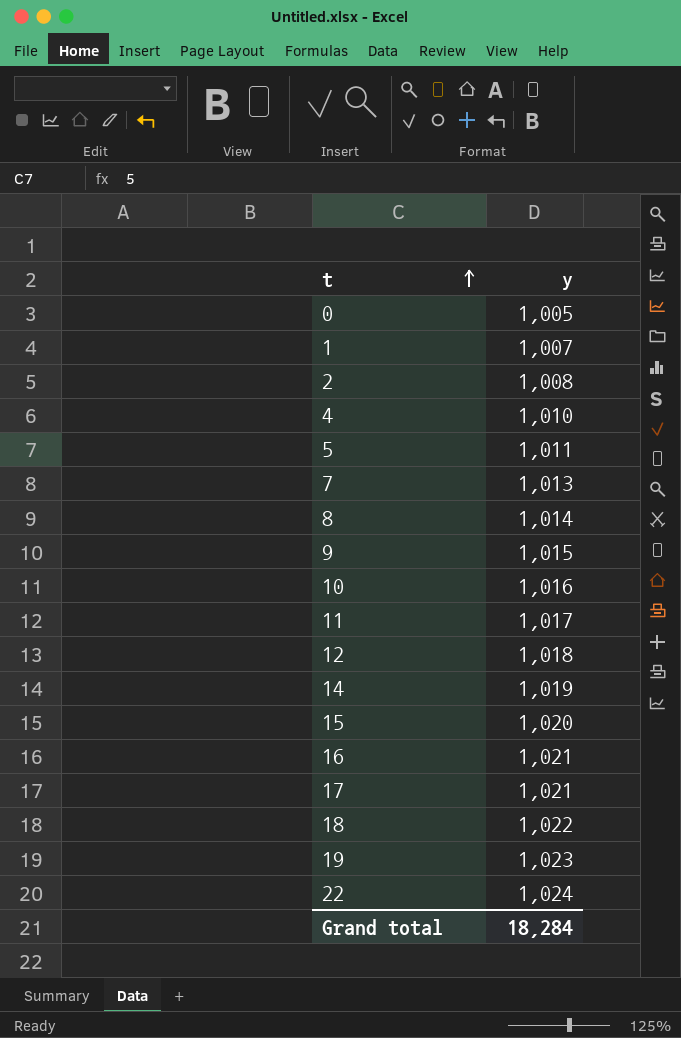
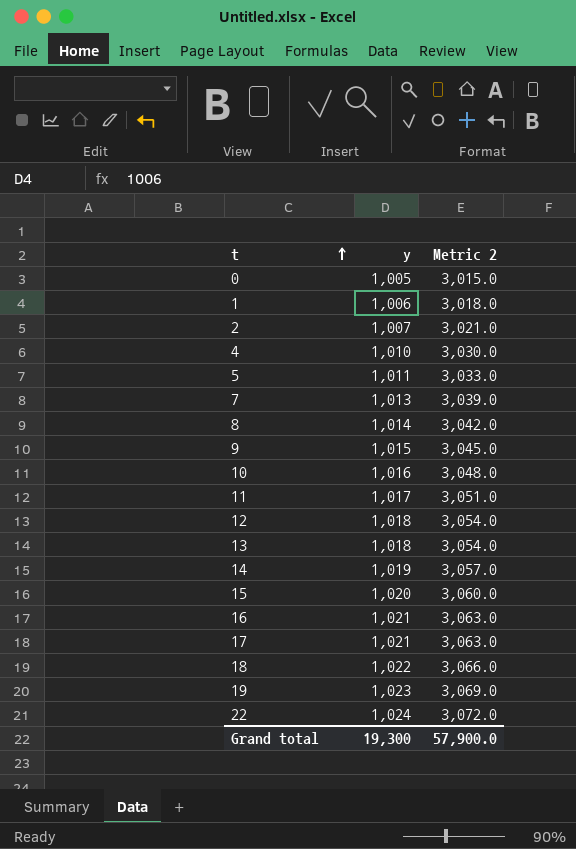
column Metric 2 | formula: none -> [y] * 3
1 | y: 1,007 -> 1,006
2 | y: 1,008 -> 1,007
row 13: none -> 1,018 | 3,054.0
Grand total | y: 18,284 -> 19,300

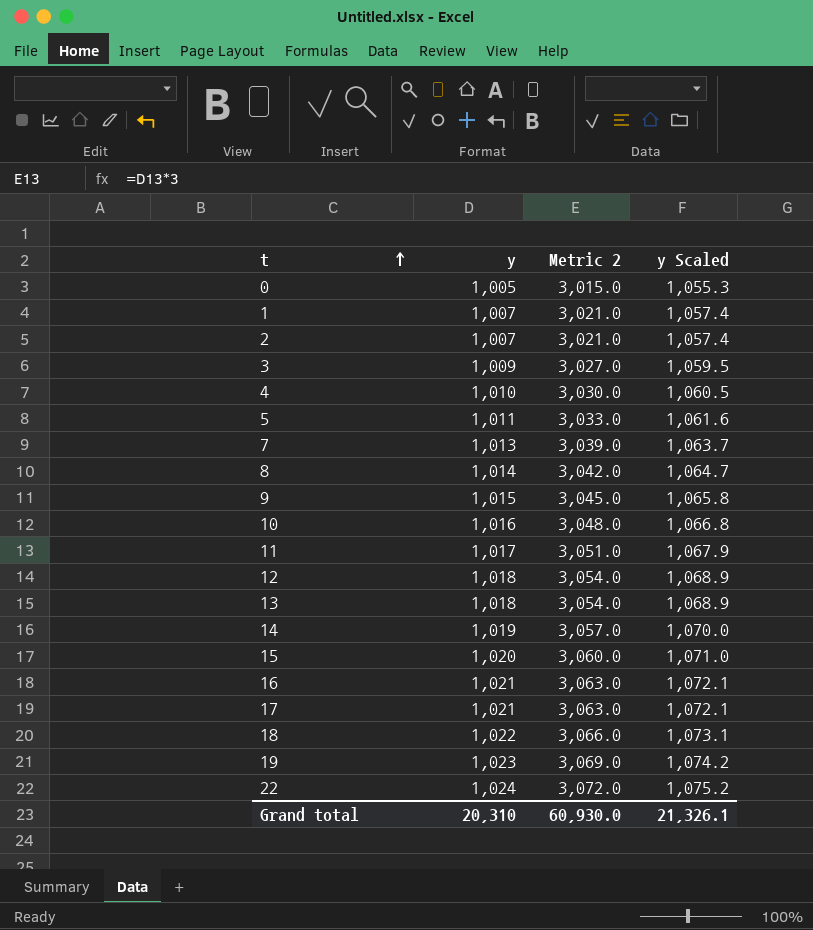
column y Scaled | formula: none -> [y] * 1.05
1 | y: 1,006 -> 1,007
1 | Metric 2: 3,018.0 -> 3,021.0
row 3: none -> 1,009 | 3,027.0 | 1,059.5
Grand total | y: 19,300 -> 20,310
Grand total | Metric 2: 57,900.0 -> 60,930.0

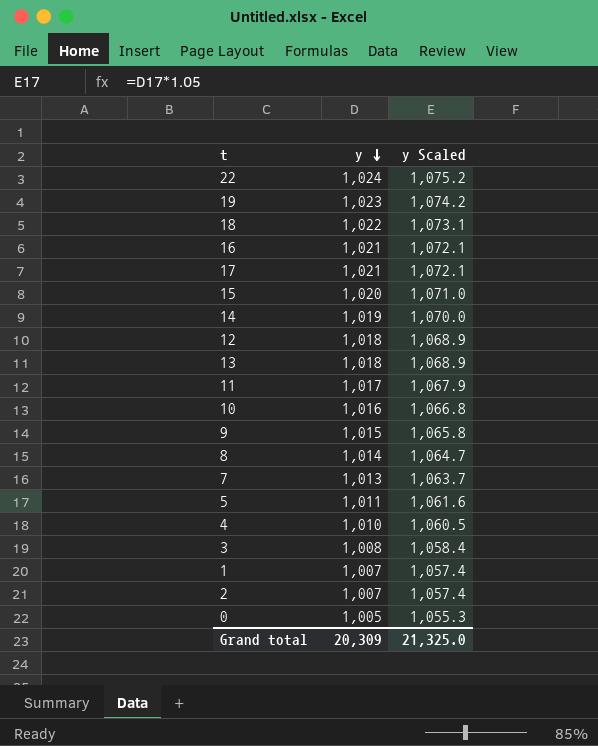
row order: t ascending -> y descending
column Metric 2 | formula: [y] * 3 -> none
3 | y: 1,009 -> 1,008
3 | y Scaled: 1,059.5 -> 1,058.4
Grand total | y: 20,310 -> 20,309
Grand total | y Scaled: 21,326.1 -> 21,325.0

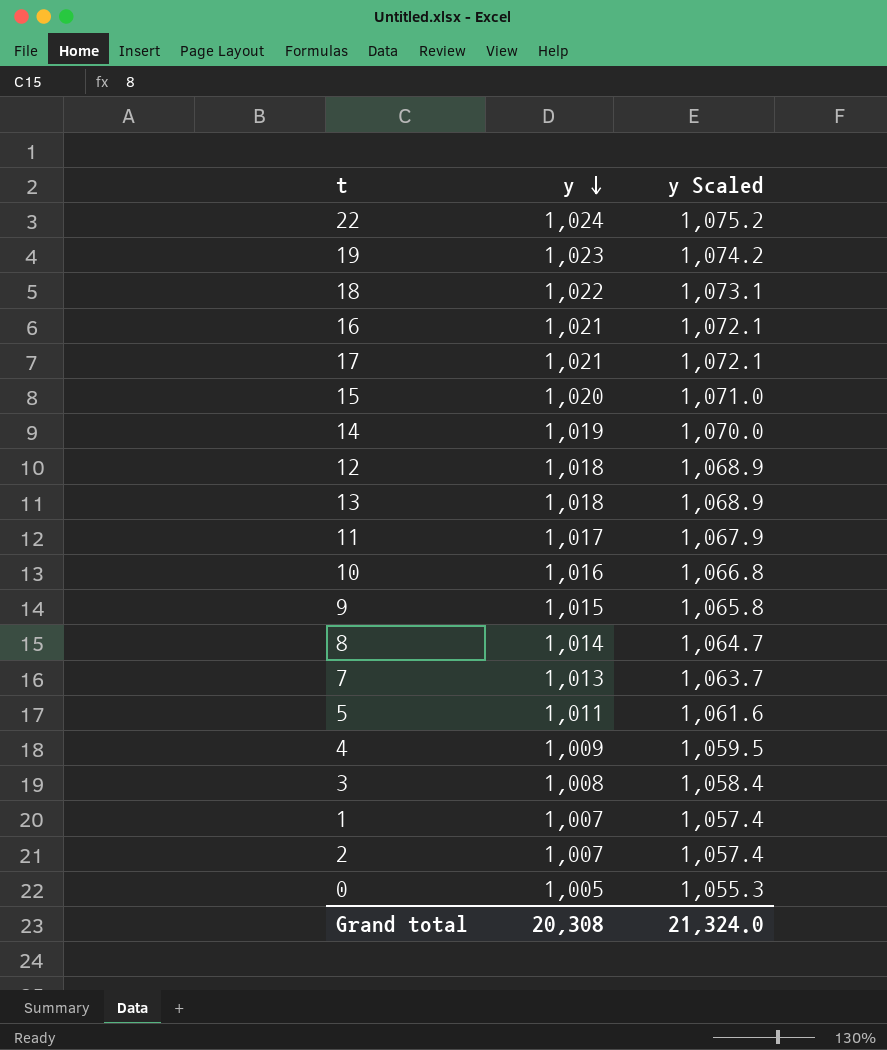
4 | y: 1,010 -> 1,009
4 | y Scaled: 1,060.5 -> 1,059.5
Grand total | y: 20,309 -> 20,308
Grand total | y Scaled: 21,325.0 -> 21,324.0

